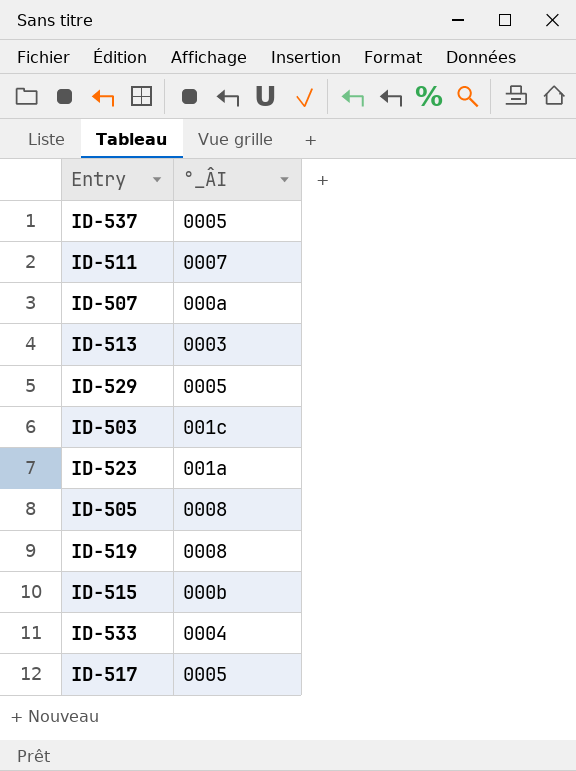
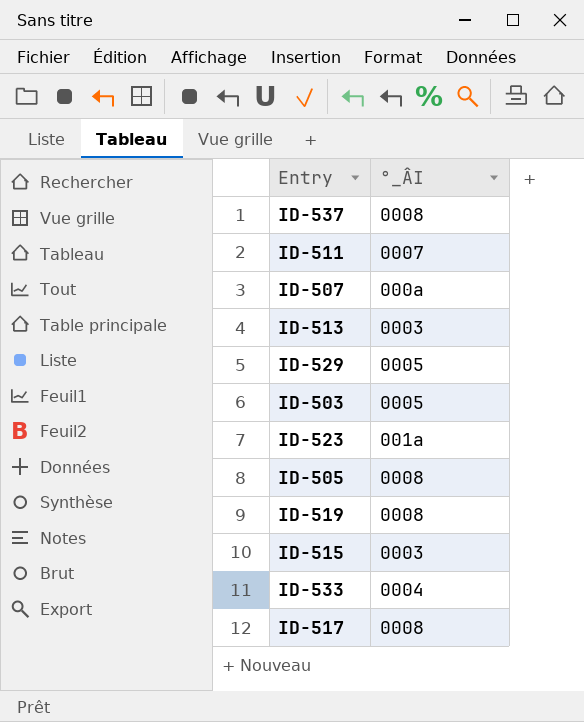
ID-537 | °_ÂI: 0005 -> 0008
ID-503 | °_ÂI: 001c -> 0005
ID-515 | °_ÂI: 000b -> 0003
ID-517 | °_ÂI: 0005 -> 0008

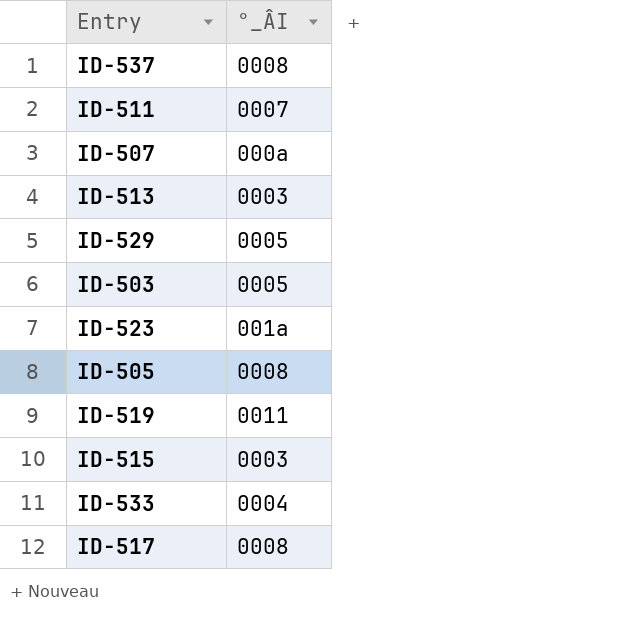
ID-519 | °_ÂI: 0008 -> 0011

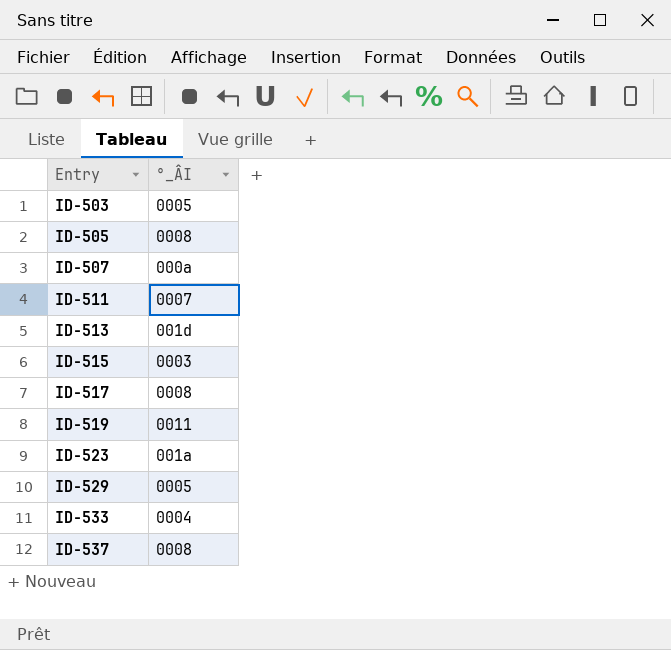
row order: none -> Entry ascending
ID-513 | °_ÂI: 0003 -> 001d

